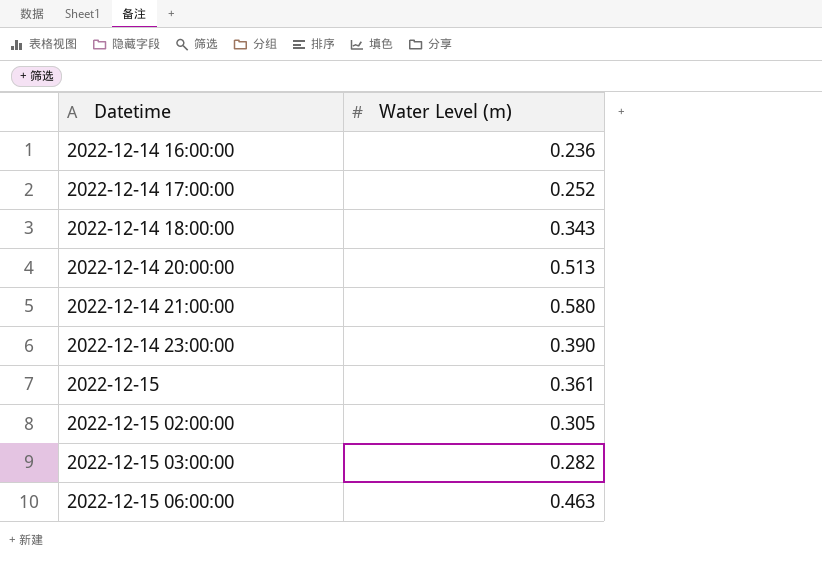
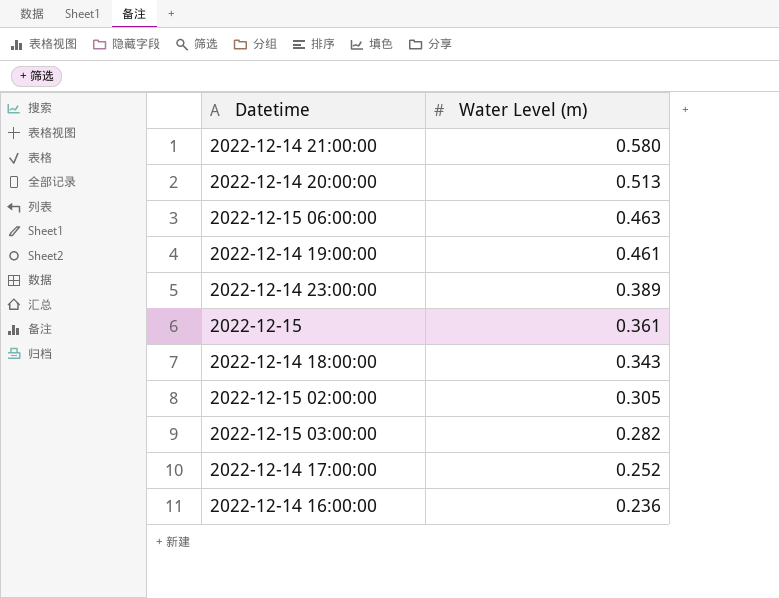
row order: Datetime ascending -> Water Level (m) descending
row 2022-12-14 19:00:00: none -> 0.461
2022-12-14 23:00:00 | Water Level (m): 0.390 -> 0.389

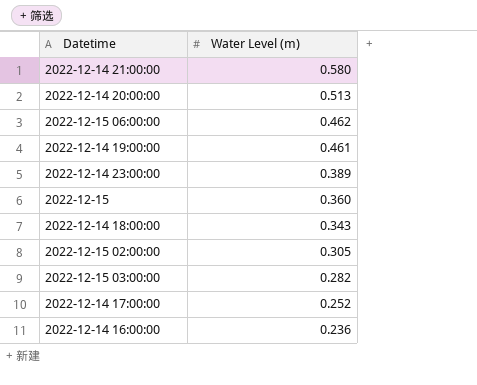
2022-12-15 06:00:00 | Water Level (m): 0.463 -> 0.462
2022-12-15 | Water Level (m): 0.361 -> 0.360

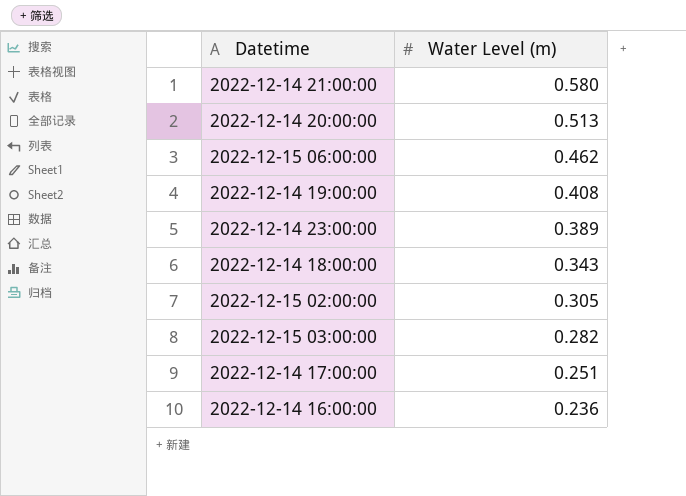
row 2022-12-15: 0.360 -> none
2022-12-14 19:00:00 | Water Level (m): 0.461 -> 0.408
2022-12-14 17:00:00 | Water Level (m): 0.252 -> 0.251

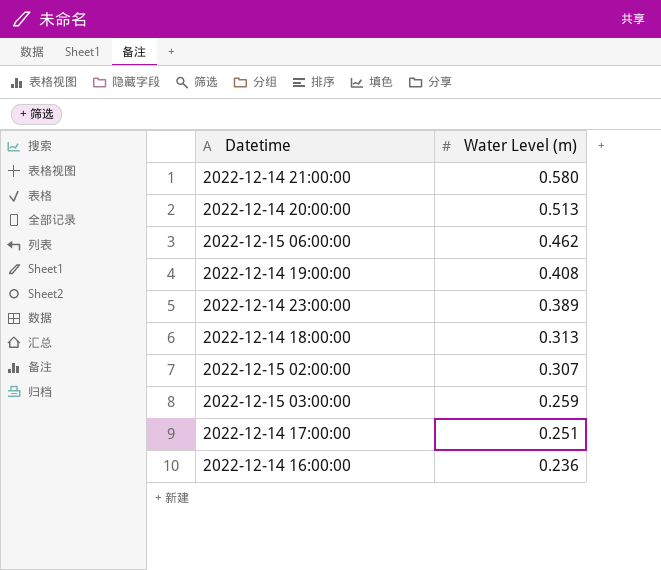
2022-12-14 18:00:00 | Water Level (m): 0.343 -> 0.313
2022-12-15 02:00:00 | Water Level (m): 0.305 -> 0.307
2022-12-15 03:00:00 | Water Level (m): 0.282 -> 0.259

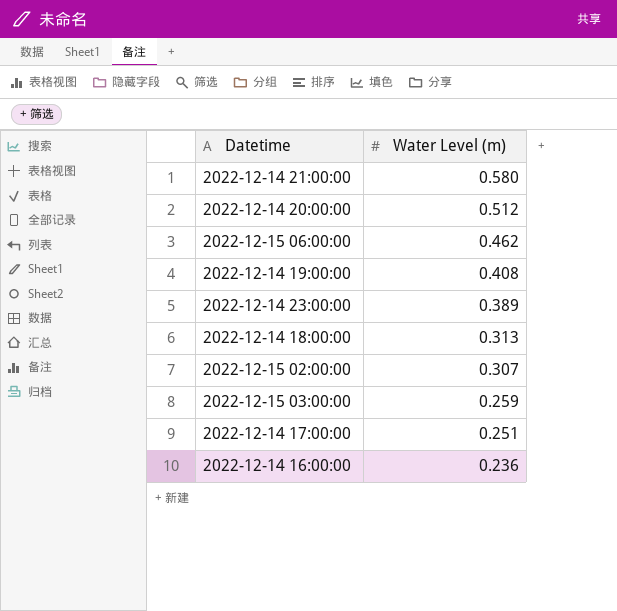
2022-12-14 20:00:00 | Water Level (m): 0.513 -> 0.512

